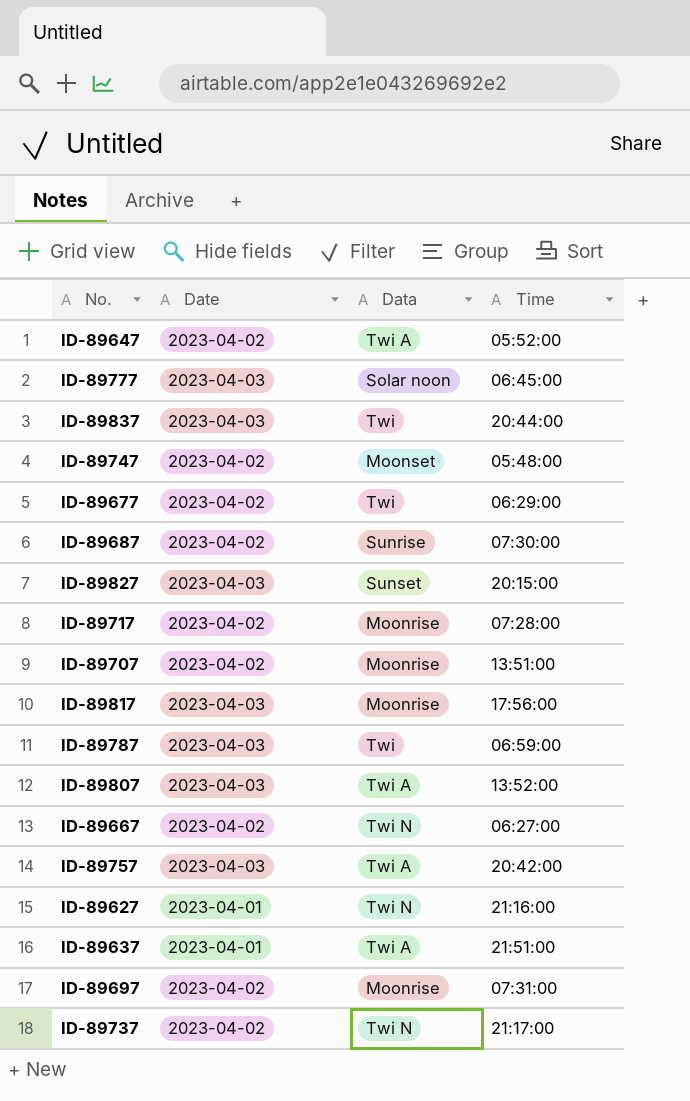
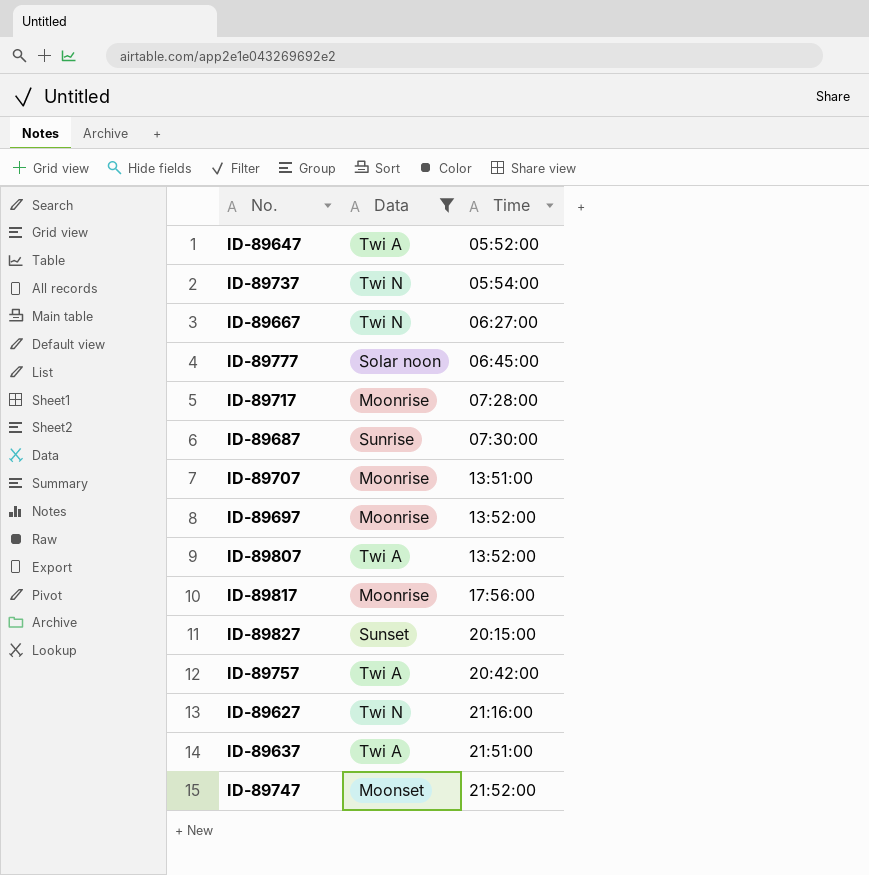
filter: none -> Data != Twi
row order: none -> Time ascending
column Date | position: 2 -> none
ID-89737 | Time: 21:17:00 -> 05:54:00
ID-89697 | Time: 07:31:00 -> 13:52:00
ID-89747 | Time: 05:48:00 -> 21:52:00

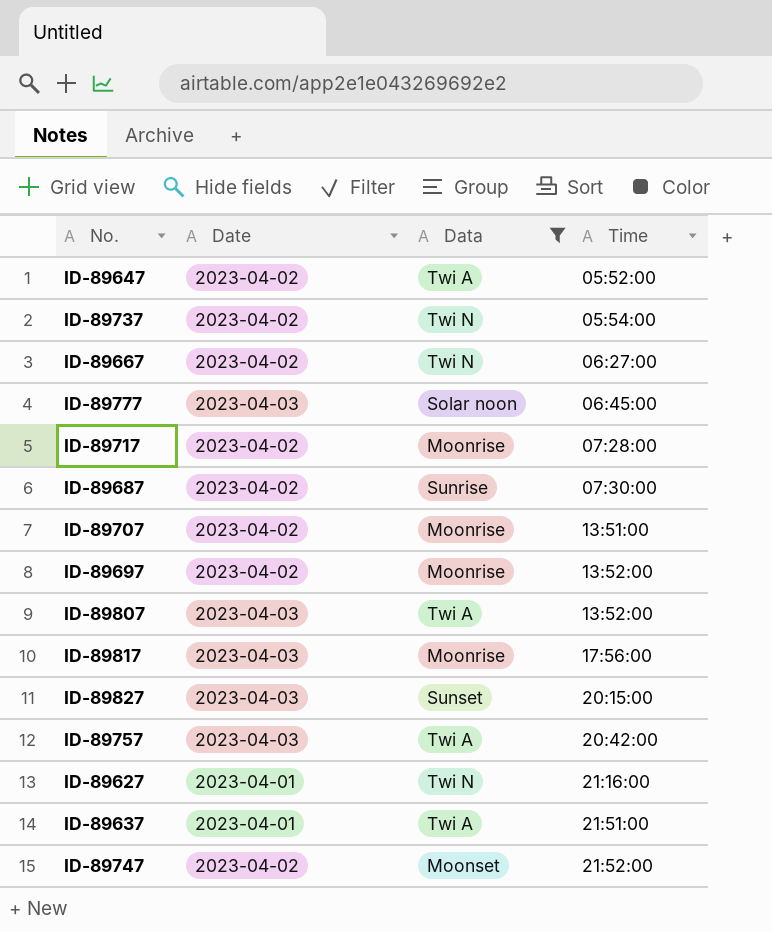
column Date | position: none -> 2

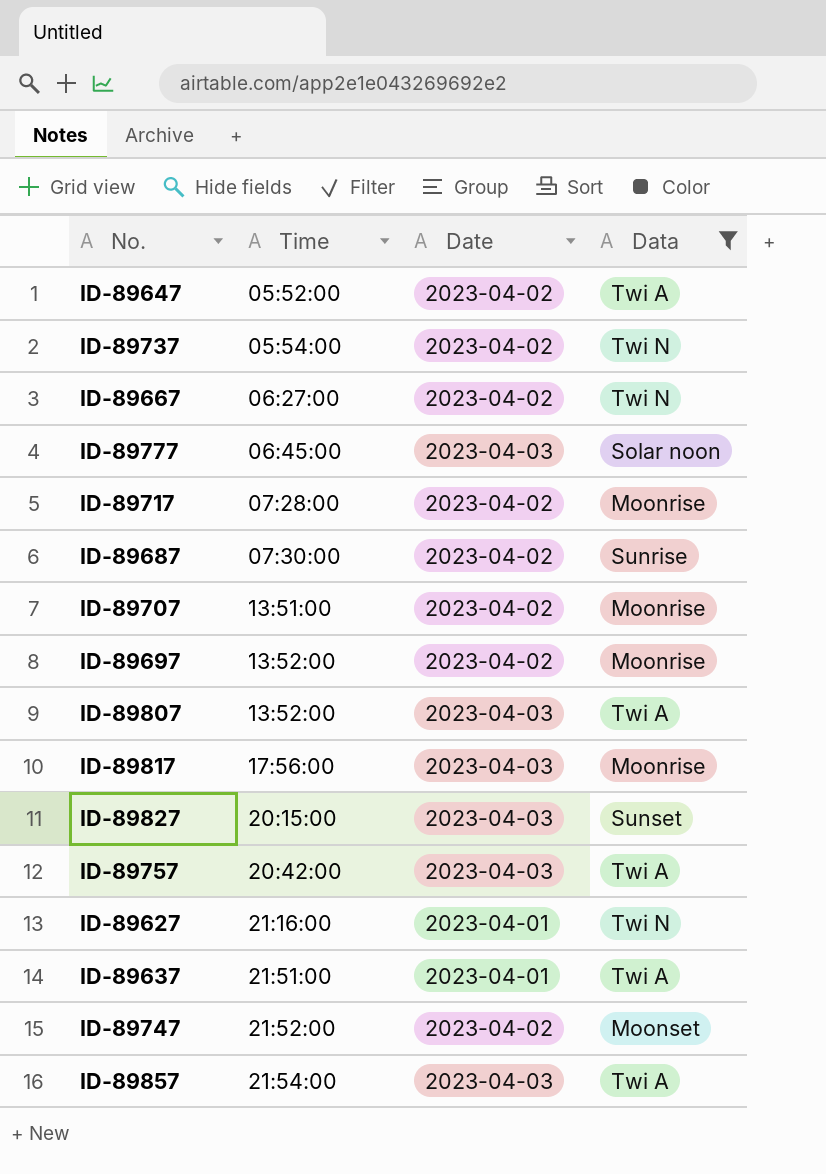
column Time | position: 4 -> 2
row ID-89857: none -> 21:54:00 | 2023-04-03 | Twi A

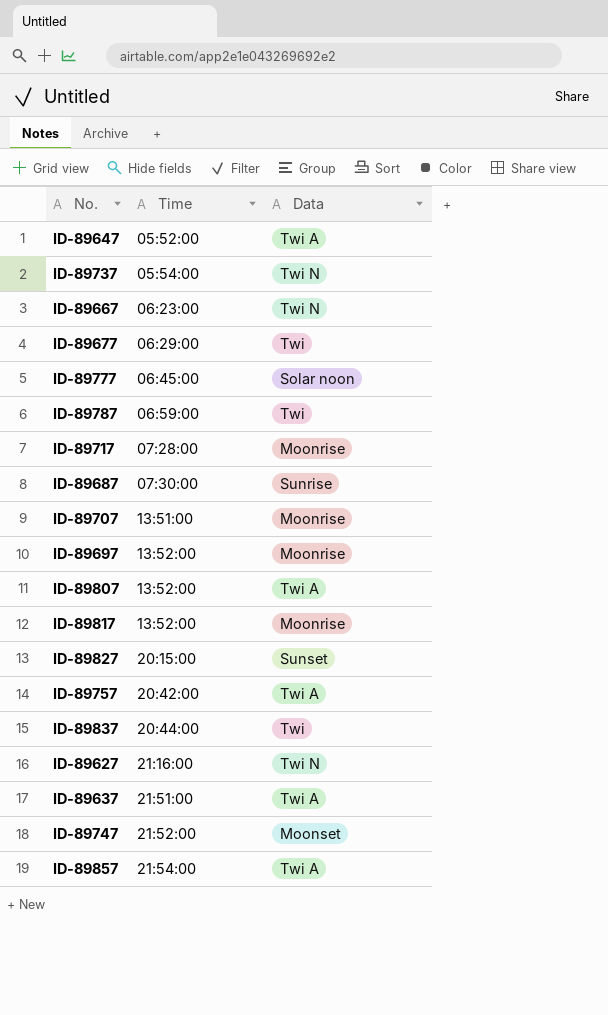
filter: Data != Twi -> none
column Date | position: 3 -> none
ID-89667 | Time: 06:27:00 -> 06:23:00
ID-89817 | Time: 17:56:00 -> 13:52:00

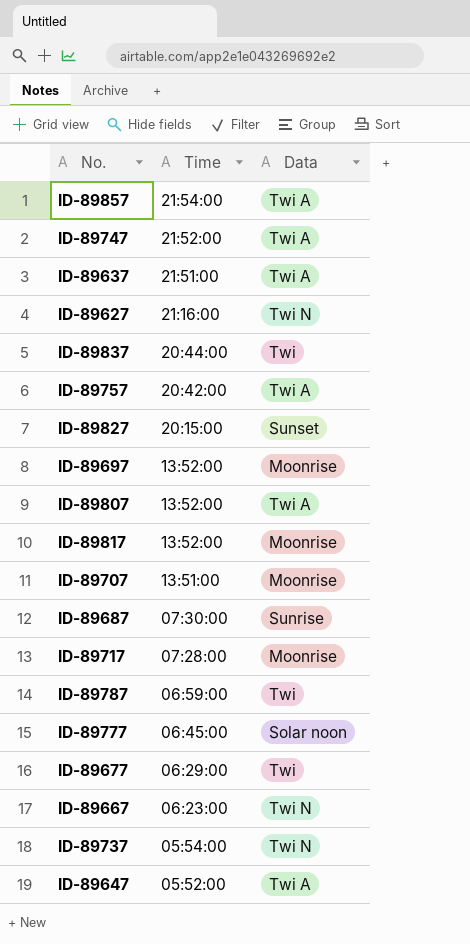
row order: Time ascending -> Time descending
ID-89747 | Data: Moonset -> Twi A

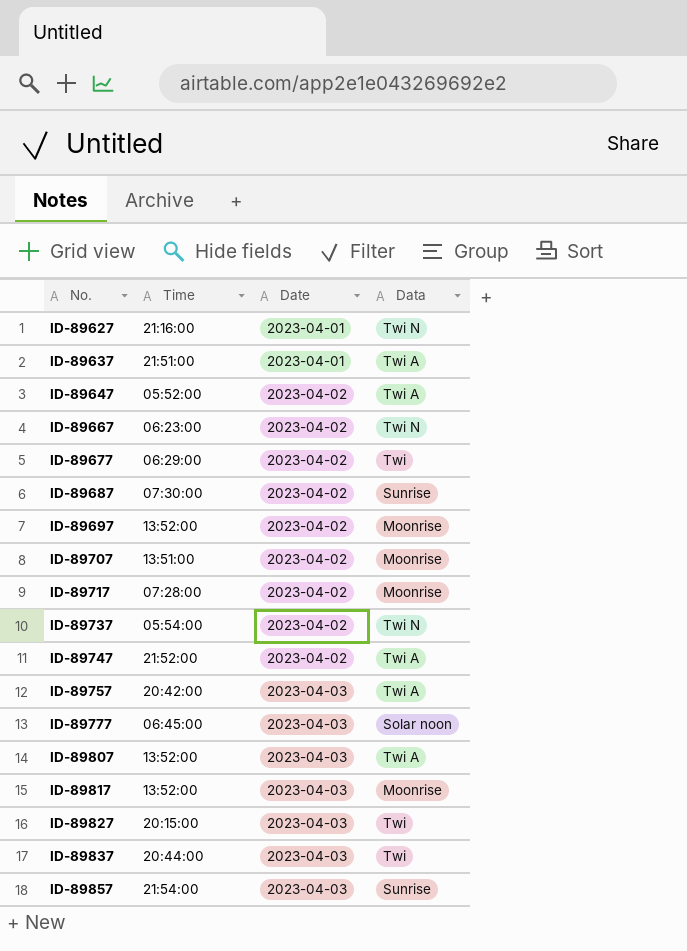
row order: Time descending -> No. ascending
column Date | position: none -> 3
row ID-89787: 06:59:00 | Twi -> none
ID-89827 | Data: Sunset -> Twi
ID-89857 | Data: Twi A -> Sunrise

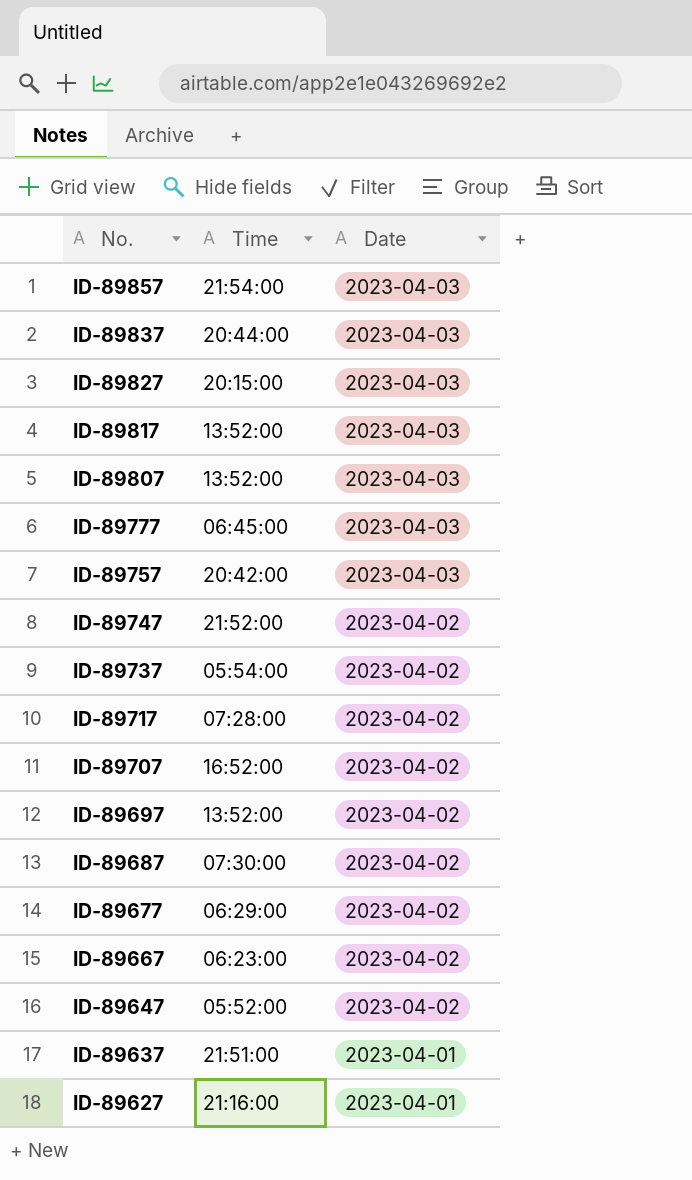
row order: No. ascending -> No. descending
column Data | position: 4 -> none
ID-89707 | Time: 13:51:00 -> 16:52:00

